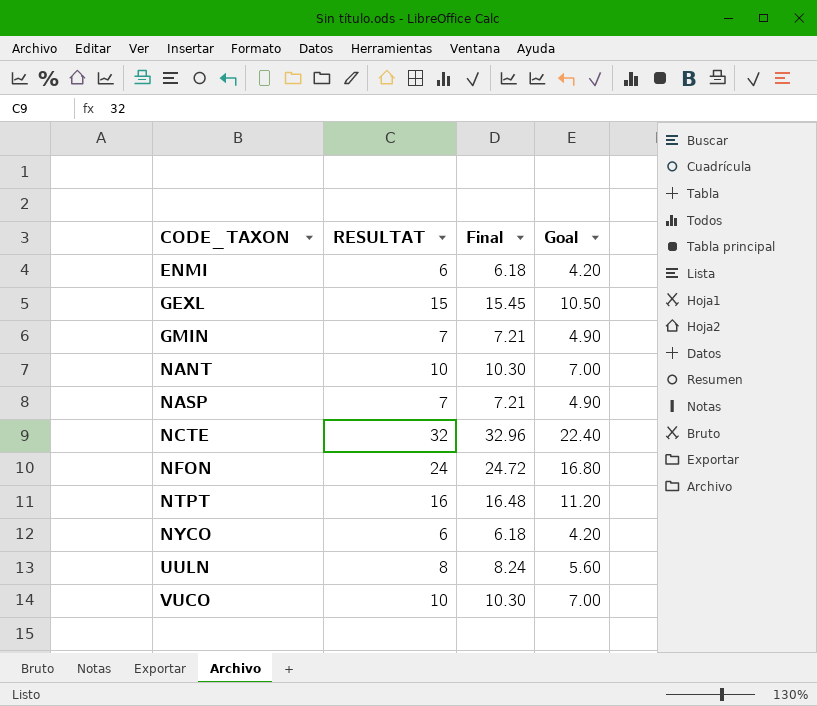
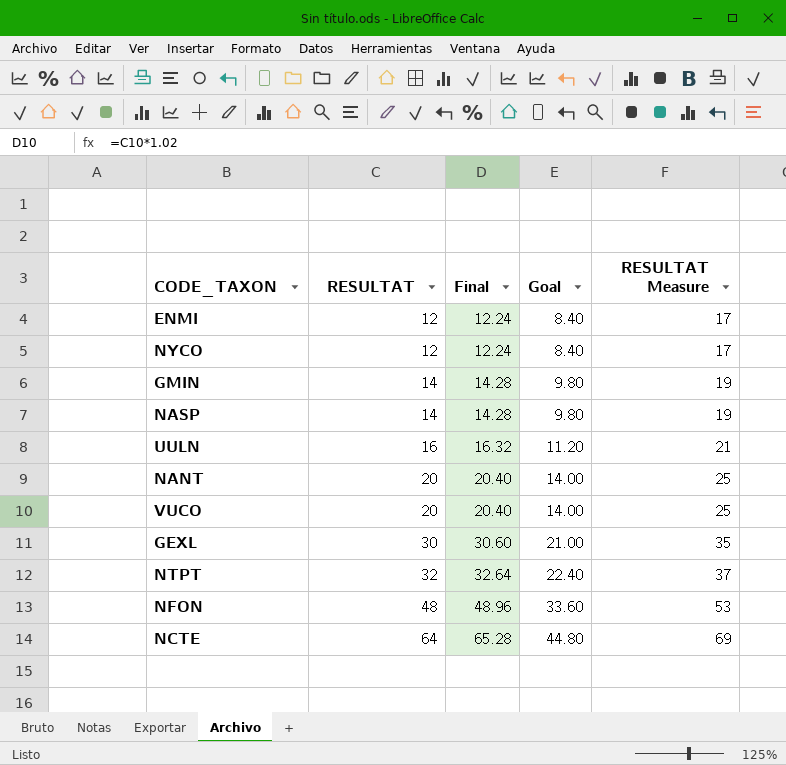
row order: CODE_TAXON ascending -> RESULTAT ascending
column Final | formula: [RESULTAT] * 1.03 -> [RESULTAT] * 1.02
column RESULTAT Measure | formula: none -> [RESULTAT] + 5
ENMI | RESULTAT: 6 -> 12
ENMI | Goal: 4.20 -> 8.40
NYCO | RESULTAT: 6 -> 12
NYCO | Goal: 4.20 -> 8.40
GMIN | RESULTAT: 7 -> 14
GMIN | Goal: 4.90 -> 9.80
NASP | RESULTAT: 7 -> 14
NASP | Goal: 4.90 -> 9.80
UULN | RESULTAT: 8 -> 16
UULN | Goal: 5.60 -> 11.20
NANT | RESULTAT: 10 -> 20
NANT | Goal: 7.00 -> 14.00
VUCO | RESULTAT: 10 -> 20
VUCO | Goal: 7.00 -> 14.00
GEXL | RESULTAT: 15 -> 30
GEXL | Goal: 10.50 -> 21.00
NTPT | RESULTAT: 16 -> 32
NTPT | Goal: 11.20 -> 22.40
NFON | RESULTAT: 24 -> 48
NFON | Goal: 16.80 -> 33.60
NCTE | RESULTAT: 32 -> 64
NCTE | Goal: 22.40 -> 44.80

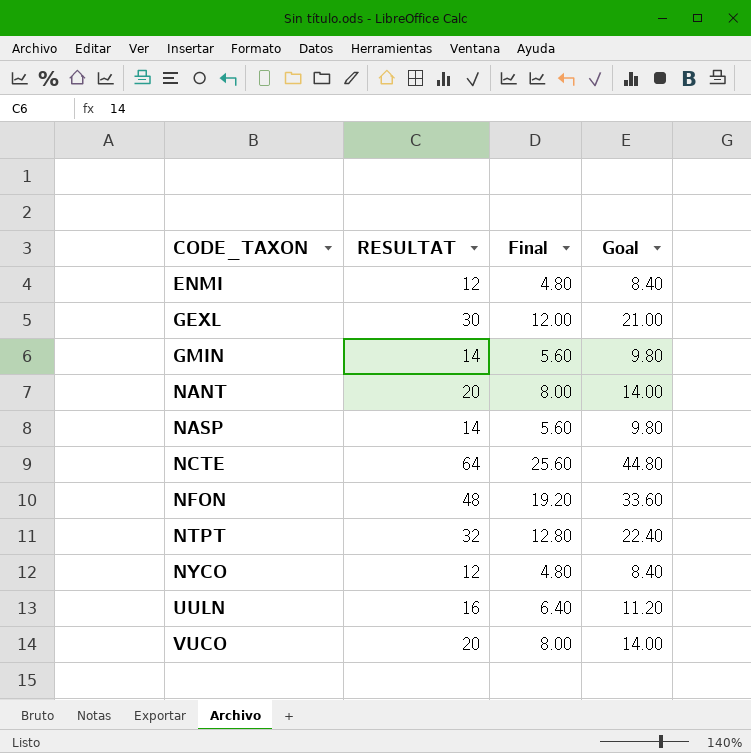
row order: RESULTAT ascending -> CODE_TAXON ascending
column RESULTAT Measure | formula: [RESULTAT] + 5 -> none
column Final | formula: [RESULTAT] * 1.02 -> [RESULTAT] * 0.4

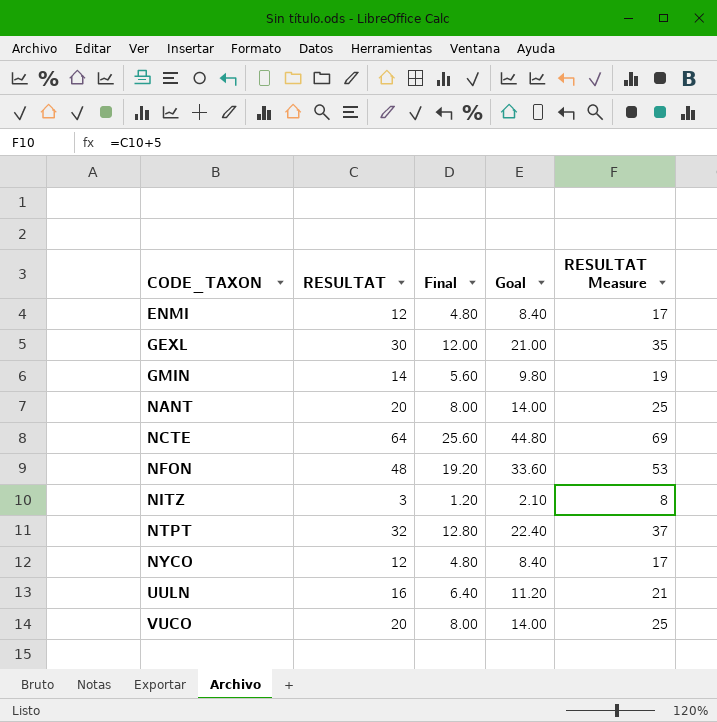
column RESULTAT Measure | formula: none -> [RESULTAT] + 5
row NASP: 14 | 5.60 | 9.80 -> none
row NITZ: none -> 3 | 1.20 | 2.10 | 8

